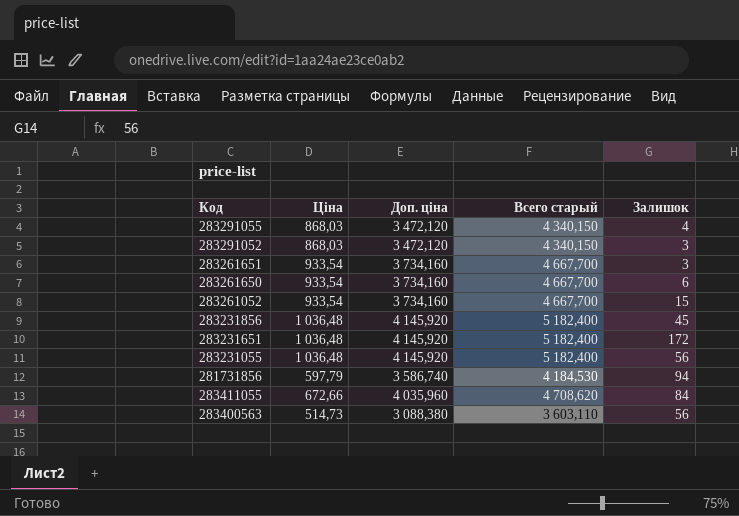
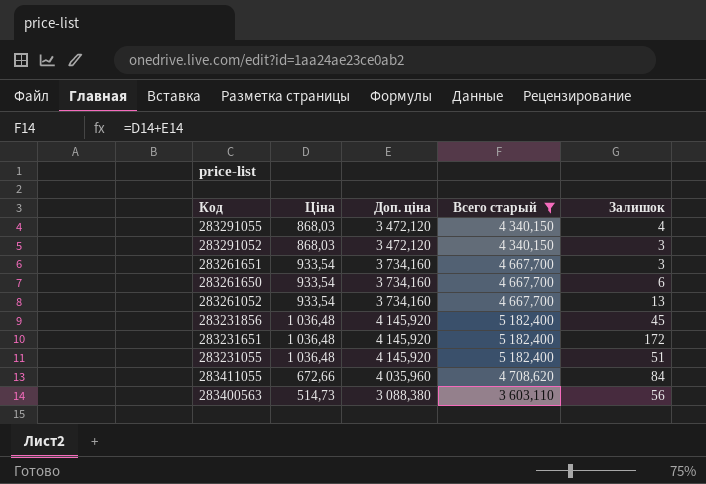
filter: none -> Всего старый != 4 184,530
283261052 | Залишок: 15 -> 13
283231055 | Залишок: 56 -> 51

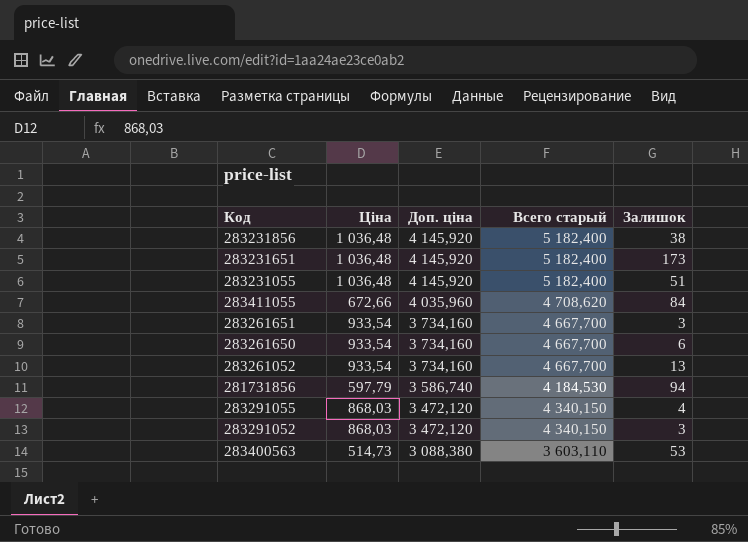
filter: Всего старый != 4 184,530 -> none
row order: none -> Доп. ціна descending
283231856 | Залишок: 45 -> 38
283231651 | Залишок: 172 -> 173
283400563 | Залишок: 56 -> 53

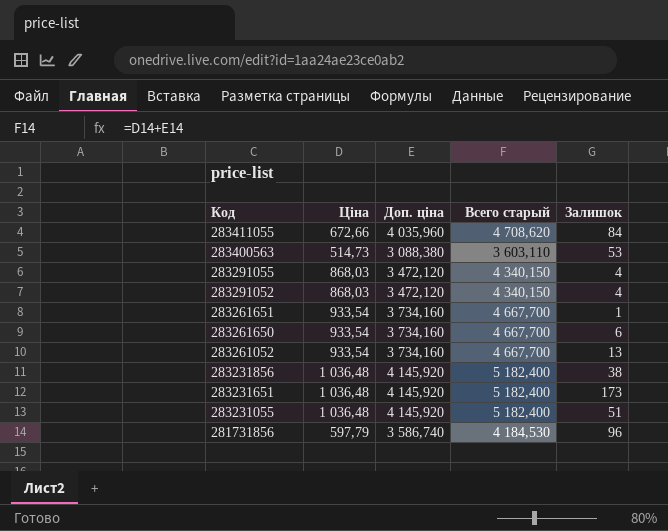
row order: Доп. ціна descending -> Код descending
283291052 | Залишок: 3 -> 4
283261651 | Залишок: 3 -> 1
281731856 | Залишок: 94 -> 96

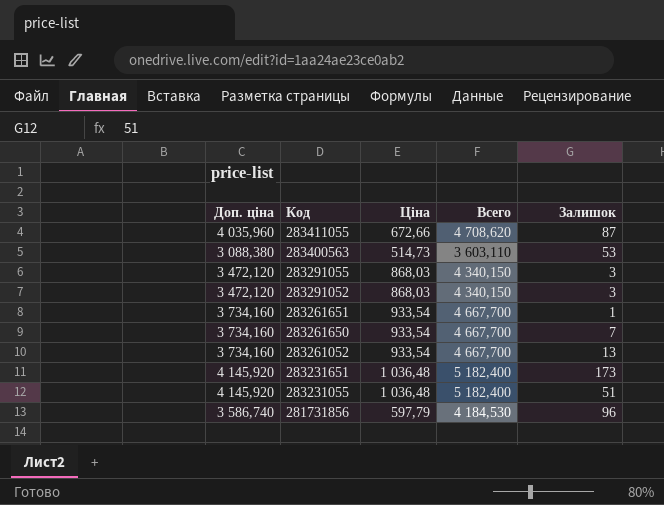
column Доп. ціна | position: 3 -> 1
column name: Всего старый -> Всего
row 283231856: 1 036,48 | 4 145,920 | 5 182,400 | 38 -> none
283411055 | Залишок: 84 -> 87
283291055 | Залишок: 4 -> 3
283291052 | Залишок: 4 -> 3
283261650 | Залишок: 6 -> 7

